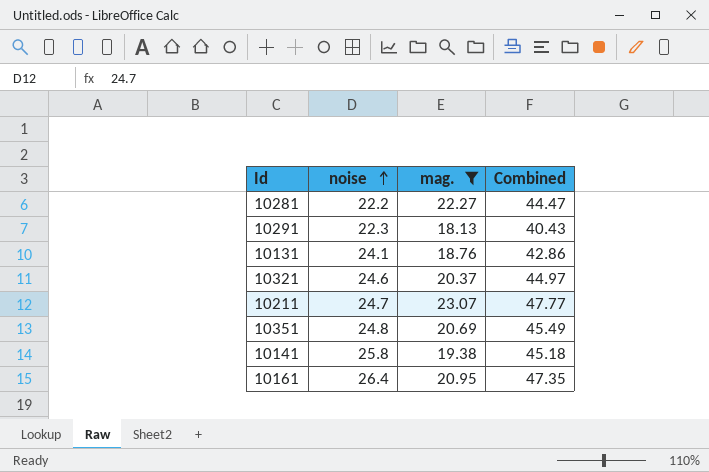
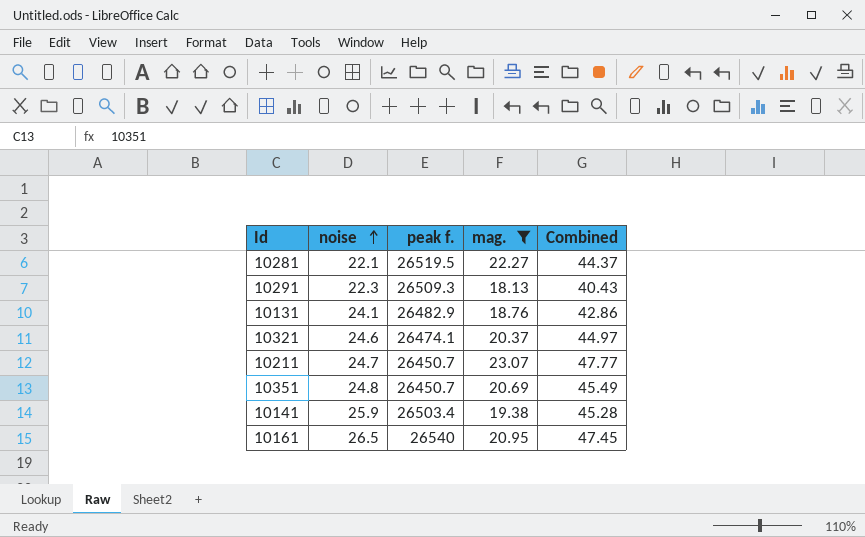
column peak f. | position: none -> 3
10281 | noise: 22.2 -> 22.1
10281 | Combined: 44.47 -> 44.37
10141 | noise: 25.8 -> 25.9
10141 | Combined: 45.18 -> 45.28
10161 | noise: 26.4 -> 26.5
10161 | Combined: 47.35 -> 47.45

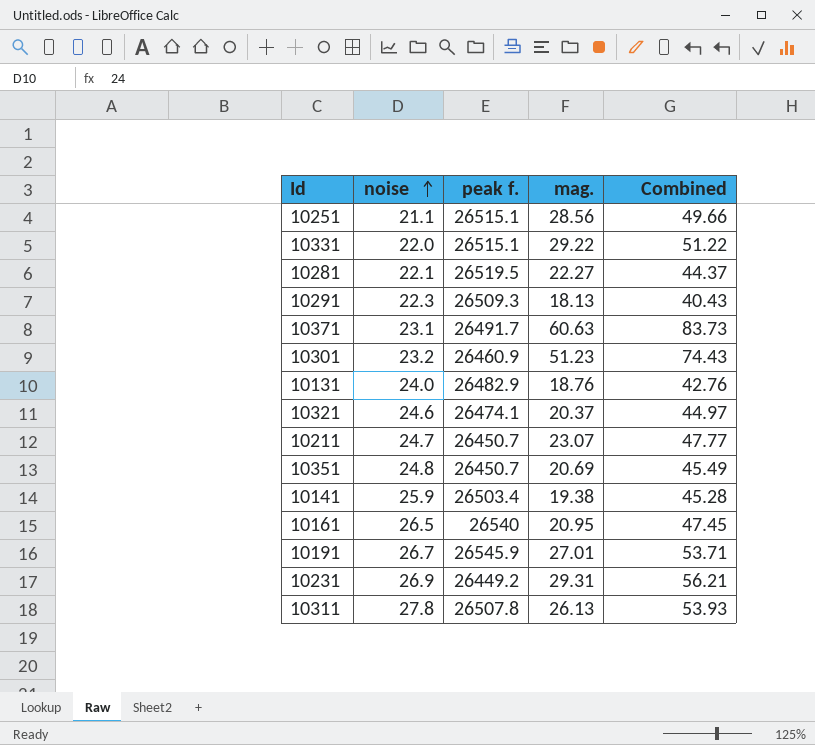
filter: mag. <= 23.07 -> none
10131 | noise: 24.1 -> 24.0
10131 | Combined: 42.86 -> 42.76

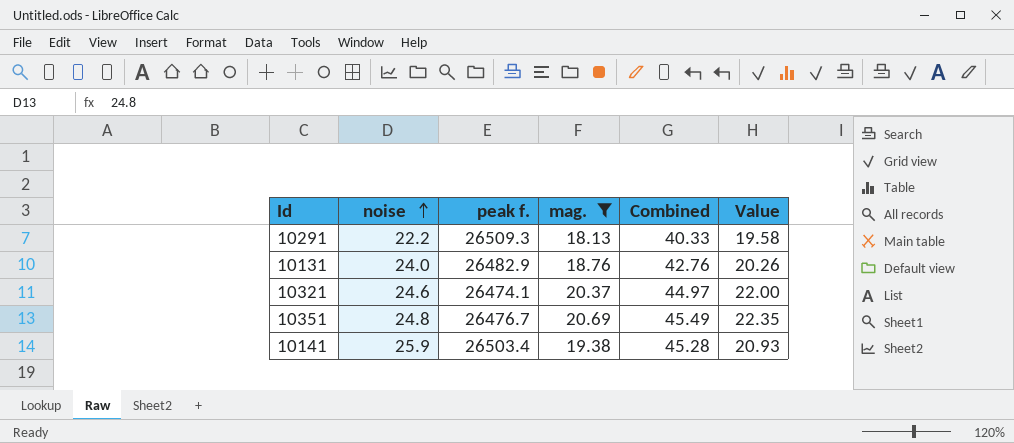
filter: none -> mag. <= 20.69
column Value | formula: none -> [mag.] * 1.08
10291 | noise: 22.3 -> 22.2
10291 | Combined: 40.43 -> 40.33
10351 | peak f.: 26450.7 -> 26476.7

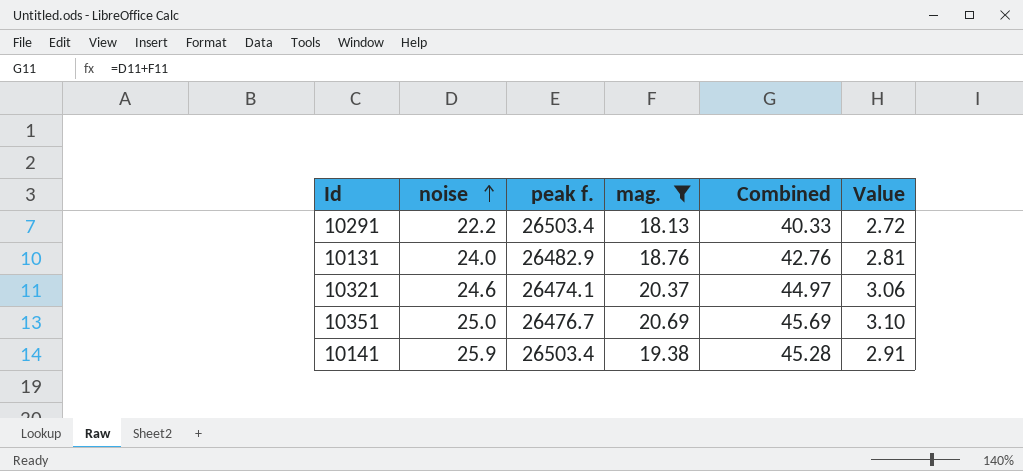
column Value | formula: [mag.] * 1.08 -> [mag.] * 0.15
10291 | peak f.: 26509.3 -> 26503.4
10351 | noise: 24.8 -> 25.0
10351 | Combined: 45.49 -> 45.69

